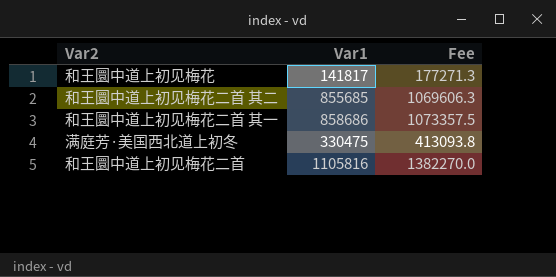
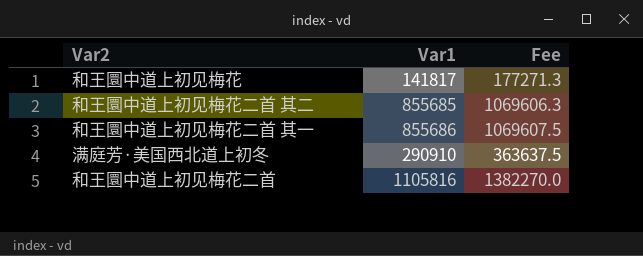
和王圜中道上初见梅花二首 其一 | Var1: 858686 -> 855686
和王圜中道上初见梅花二首 其一 | Fee: 1073357.5 -> 1069607.5
满庭芳·美国西北道上初冬 | Var1: 330475 -> 290910
满庭芳·美国西北道上初冬 | Fee: 413093.8 -> 363637.5

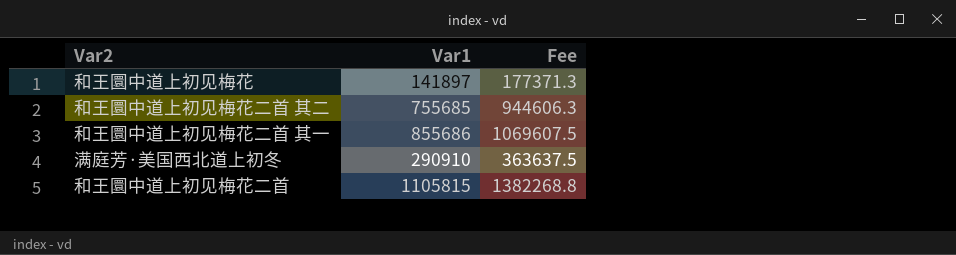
和王圜中道上初见梅花 | Var1: 141817 -> 141897
和王圜中道上初见梅花 | Fee: 177271.3 -> 177371.3
和王圜中道上初见梅花二首 其二 | Var1: 855685 -> 755685
和王圜中道上初见梅花二首 其二 | Fee: 1069606.3 -> 944606.3
和王圜中道上初见梅花二首 | Var1: 1105816 -> 1105815
和王圜中道上初见梅花二首 | Fee: 1382270.0 -> 1382268.8

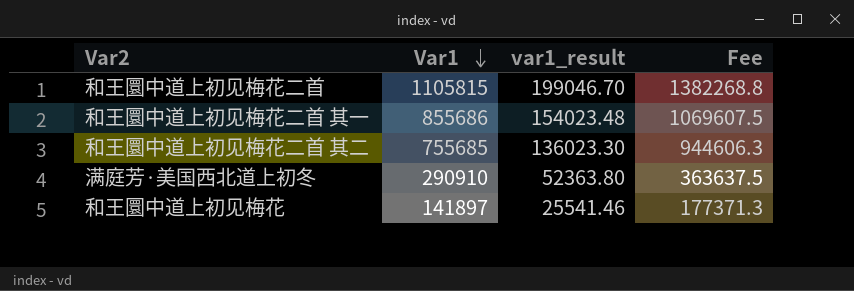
row order: none -> Var1 descending
column var1_result | formula: none -> [Var1] * 0.18

